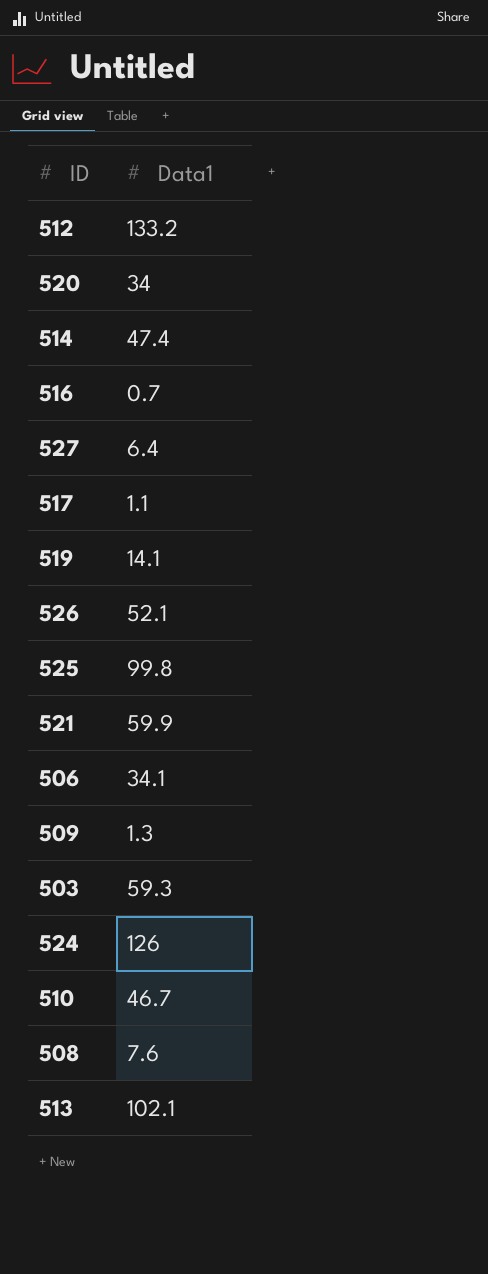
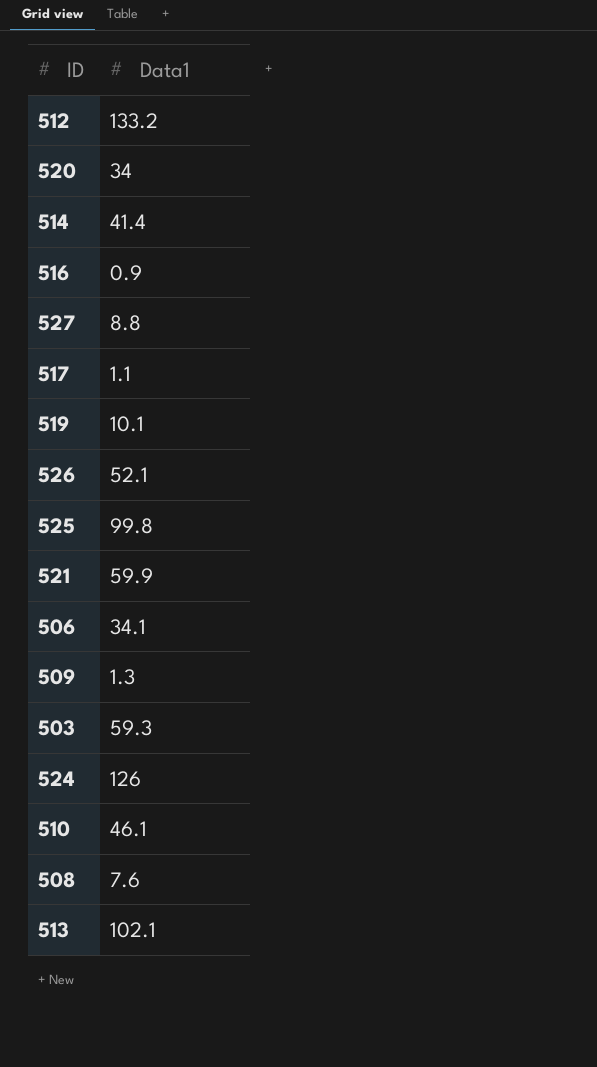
514 | Data1: 47.4 -> 41.4
516 | Data1: 0.7 -> 0.9
527 | Data1: 6.4 -> 8.8
519 | Data1: 14.1 -> 10.1
510 | Data1: 46.7 -> 46.1

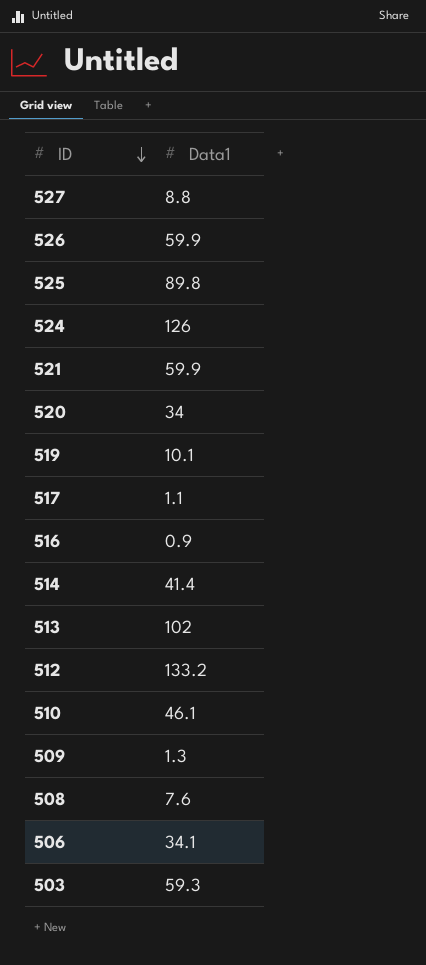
row order: none -> ID descending
526 | Data1: 52.1 -> 59.9
525 | Data1: 99.8 -> 89.8
513 | Data1: 102.1 -> 102

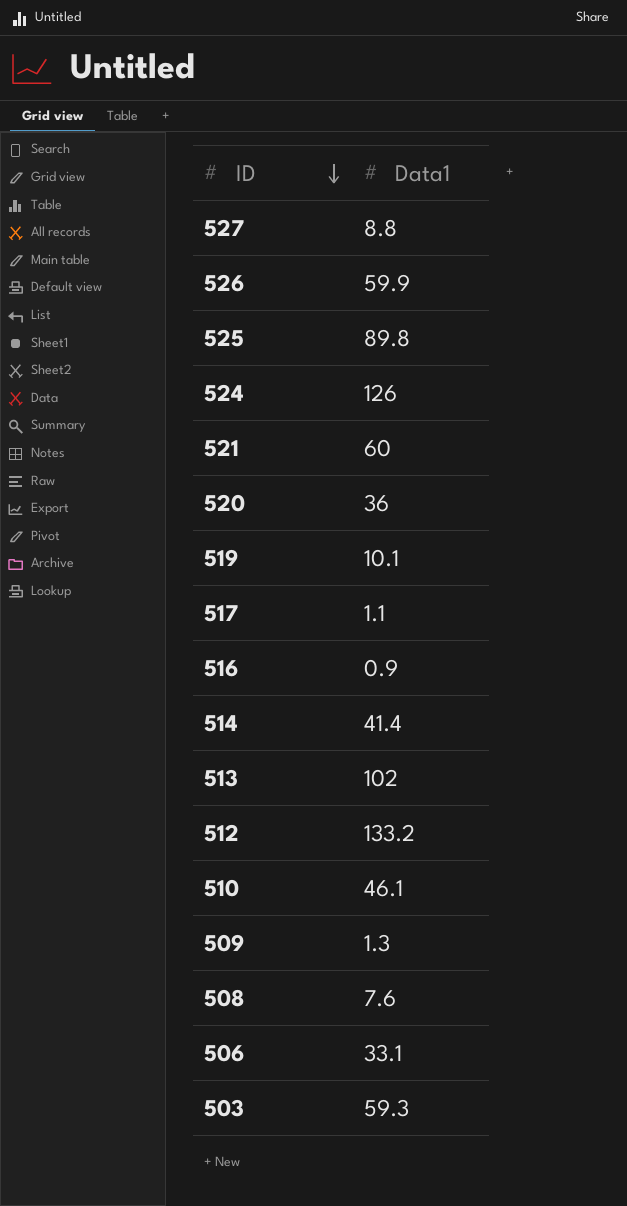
521 | Data1: 59.9 -> 60
520 | Data1: 34 -> 36
506 | Data1: 34.1 -> 33.1

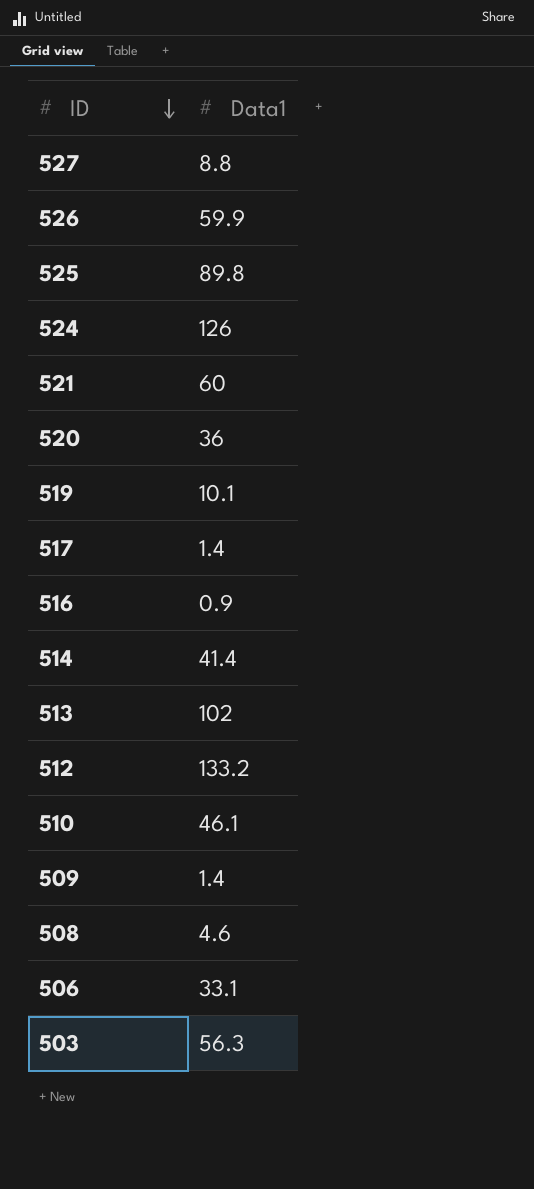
517 | Data1: 1.1 -> 1.4
509 | Data1: 1.3 -> 1.4
508 | Data1: 7.6 -> 4.6
503 | Data1: 59.3 -> 56.3

